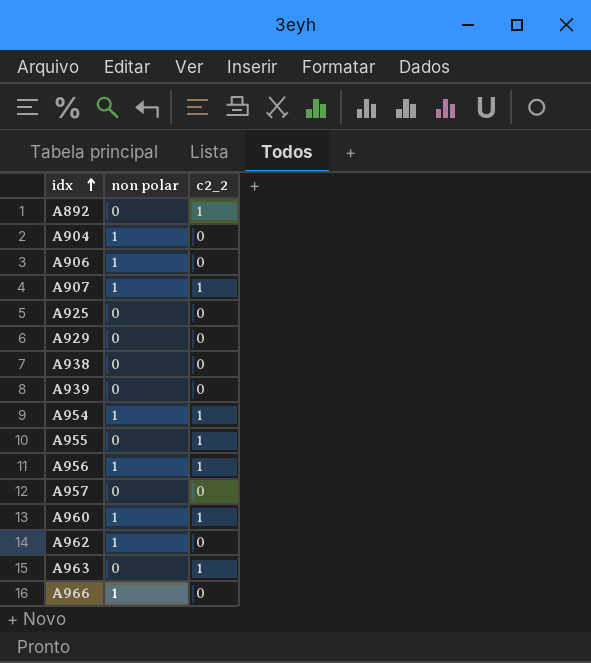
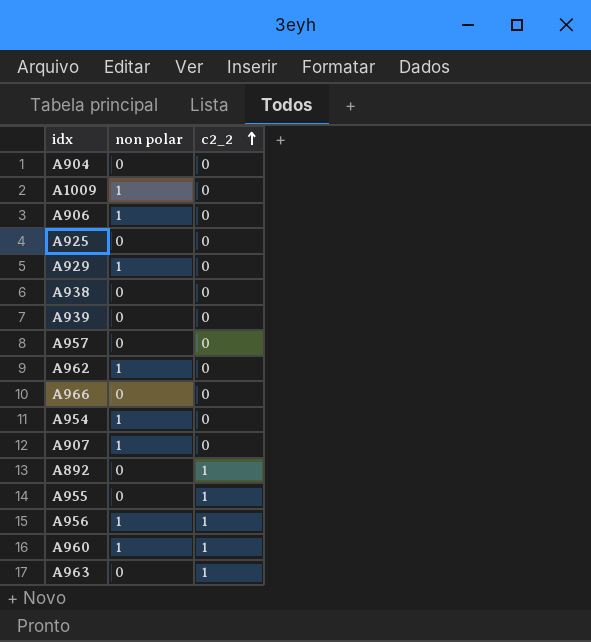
row order: idx ascending -> c2_2 ascending
A904 | non polar: 1 -> 0
row A1009: none -> 1 | 0
A929 | non polar: 0 -> 1
A966 | non polar: 1 -> 0
A954 | c2_2: 1 -> 0
A907 | c2_2: 1 -> 0

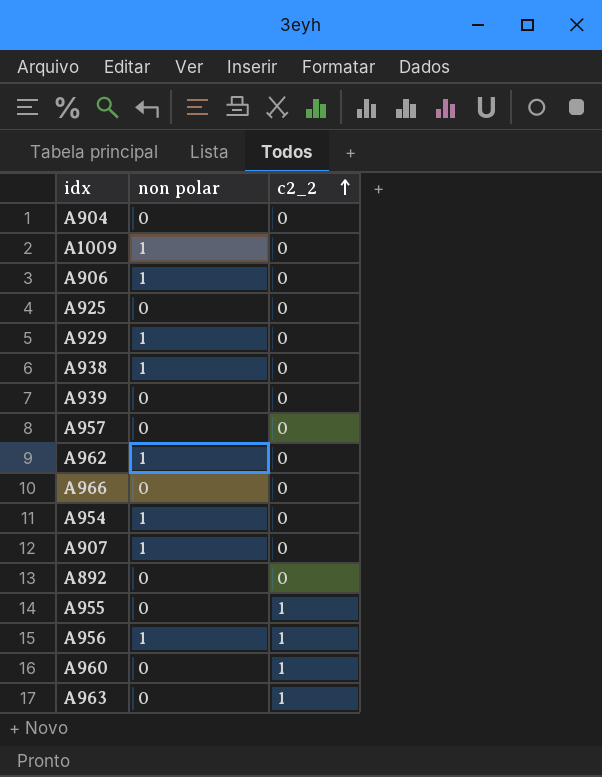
A938 | non polar: 0 -> 1
A892 | c2_2: 1 -> 0
A960 | non polar: 1 -> 0

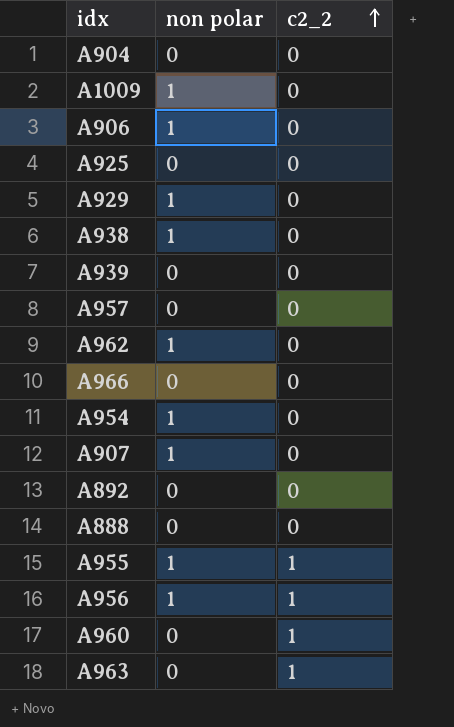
row A888: none -> 0 | 0
A955 | non polar: 0 -> 1

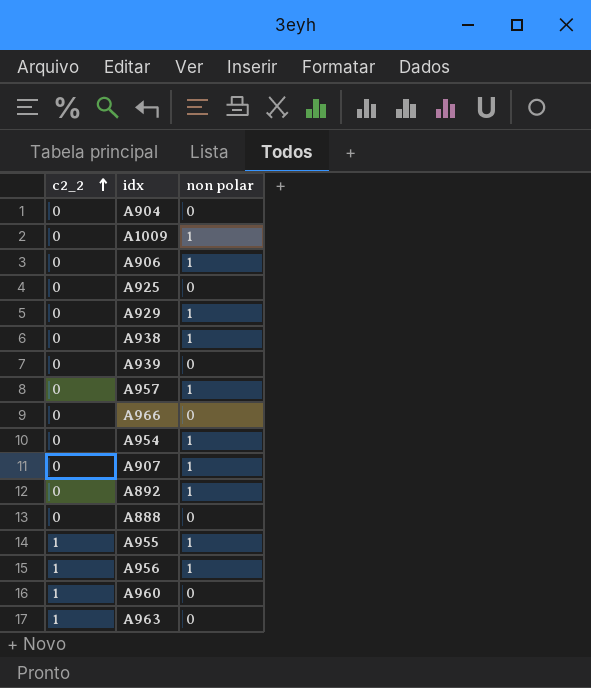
column c2_2 | position: 3 -> 1
row A962: 1 | 0 -> none
A957 | non polar: 0 -> 1
A892 | non polar: 0 -> 1

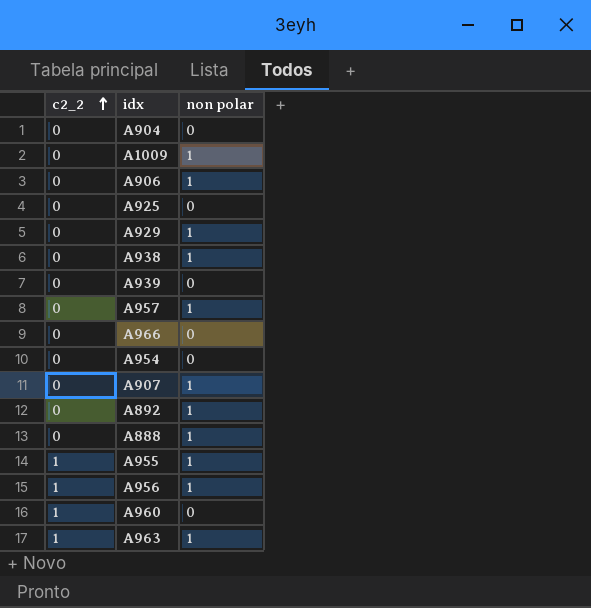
A954 | non polar: 1 -> 0
A888 | non polar: 0 -> 1
A963 | non polar: 0 -> 1

